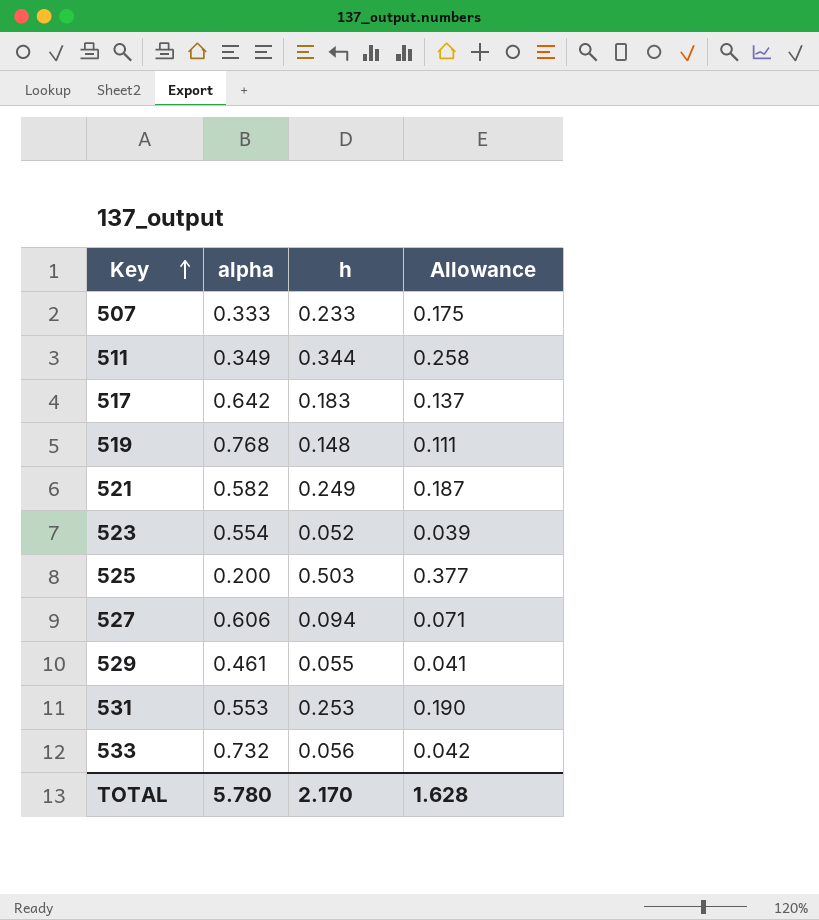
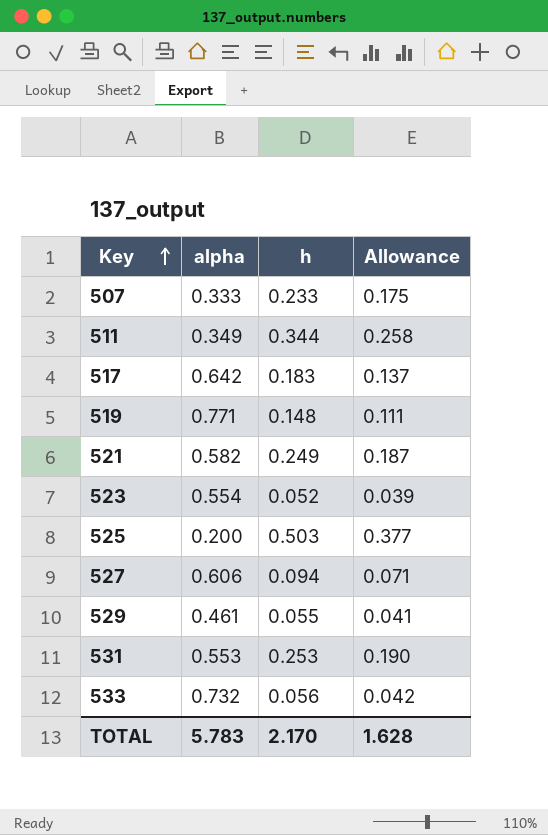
519 | alpha: 0.768 -> 0.771
TOTAL | alpha: 5.780 -> 5.783

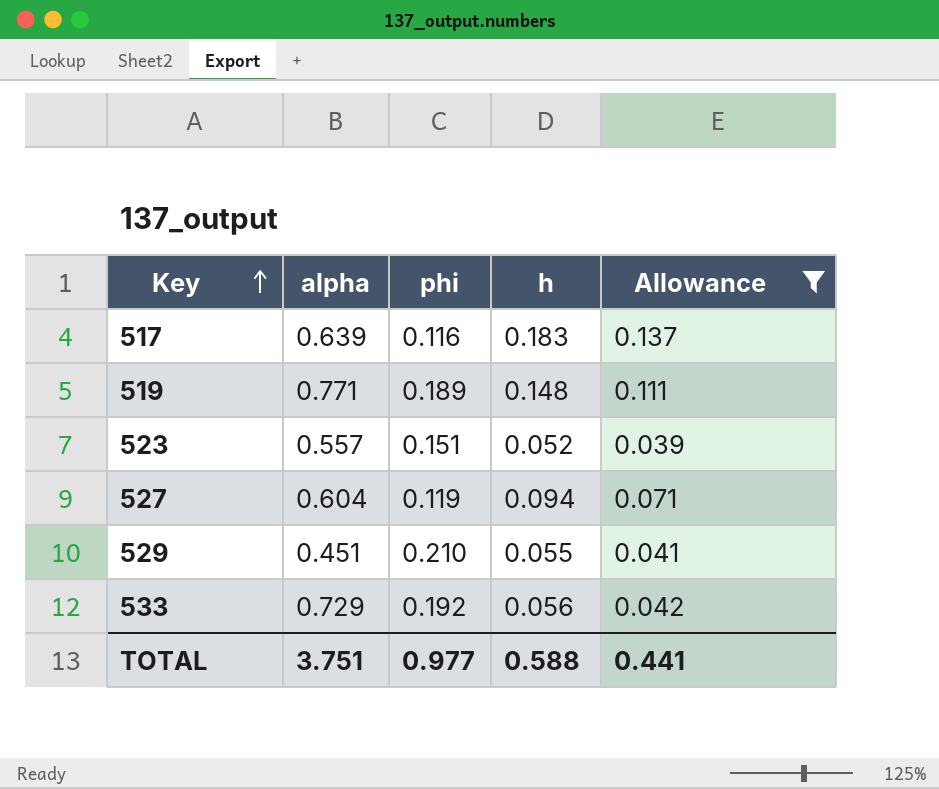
filter: none -> Allowance <= 0.137
column phi | position: none -> 3
517 | alpha: 0.642 -> 0.639
523 | alpha: 0.554 -> 0.557
527 | alpha: 0.606 -> 0.604
529 | alpha: 0.461 -> 0.451
533 | alpha: 0.732 -> 0.729
TOTAL | alpha: 5.783 -> 3.751
TOTAL | h: 2.170 -> 0.588
TOTAL | Allowance: 1.628 -> 0.441

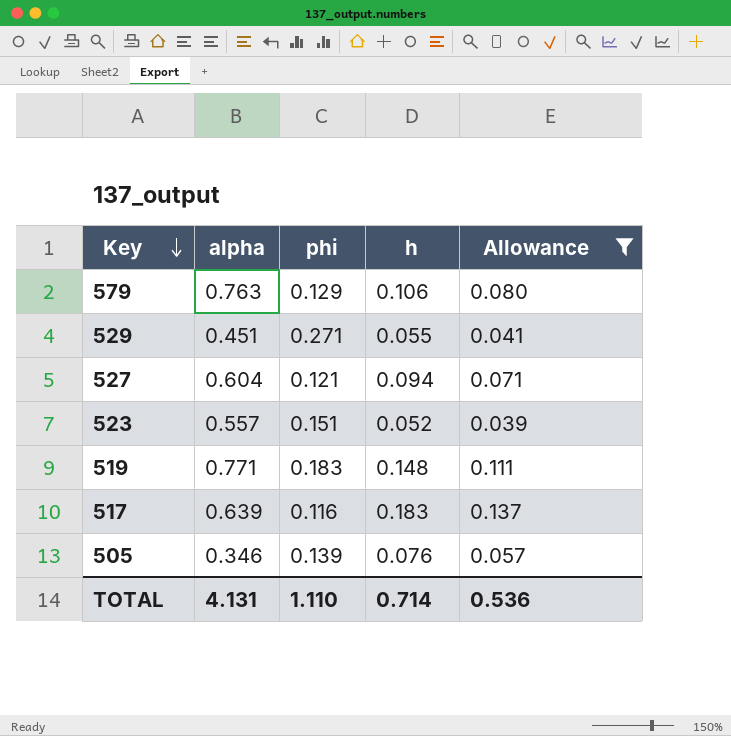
row order: Key ascending -> Key descending
row 533: 0.729 | 0.192 | 0.056 | 0.042 -> none
row 579: none -> 0.763 | 0.129 | 0.106 | 0.080
529 | phi: 0.210 -> 0.271
527 | phi: 0.119 -> 0.121
519 | phi: 0.189 -> 0.183
row 505: none -> 0.346 | 0.139 | 0.076 | 0.057
TOTAL | alpha: 3.751 -> 4.131
TOTAL | phi: 0.977 -> 1.110
TOTAL | h: 0.588 -> 0.714
TOTAL | Allowance: 0.441 -> 0.536

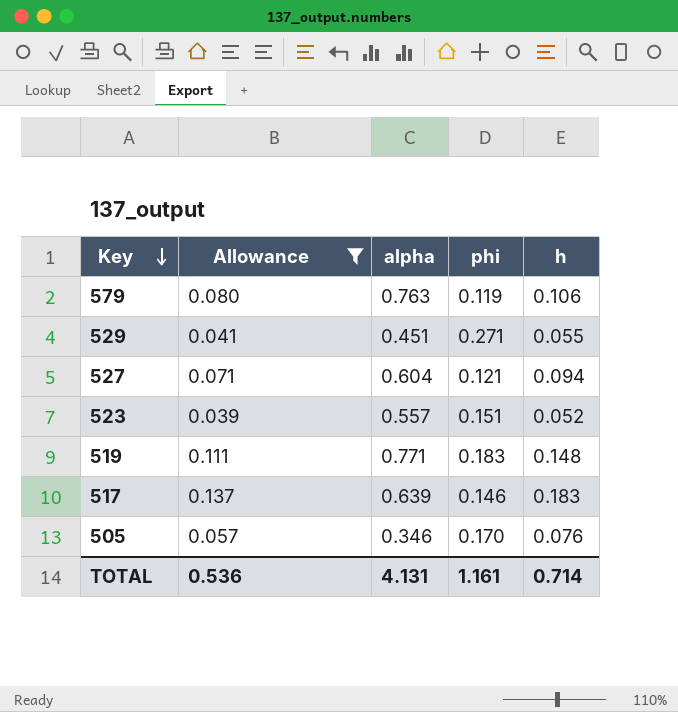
column Allowance | position: 5 -> 2
579 | phi: 0.129 -> 0.119
517 | phi: 0.116 -> 0.146
505 | phi: 0.139 -> 0.170
TOTAL | phi: 1.110 -> 1.161

